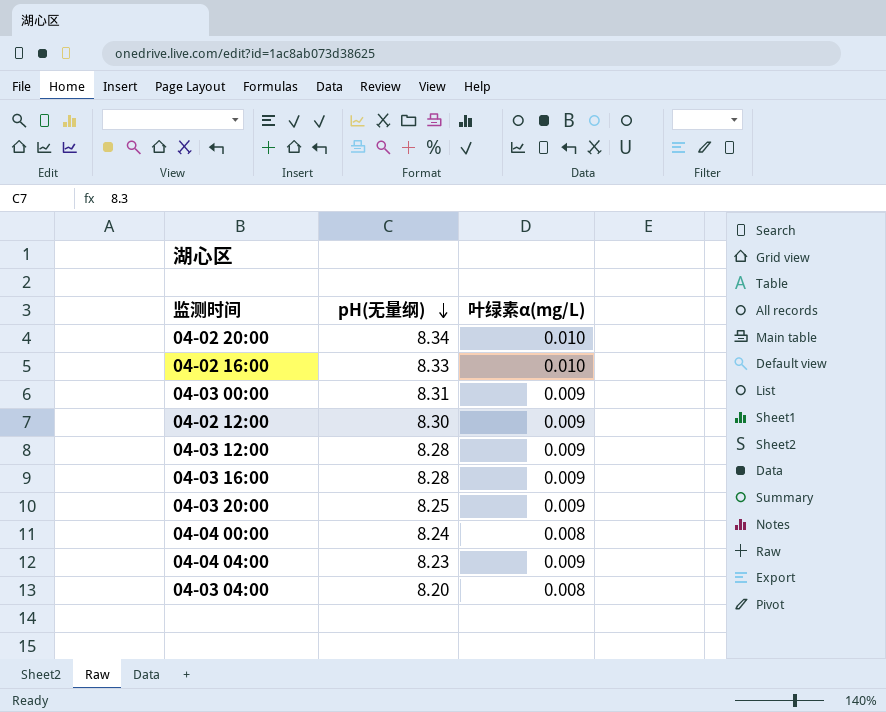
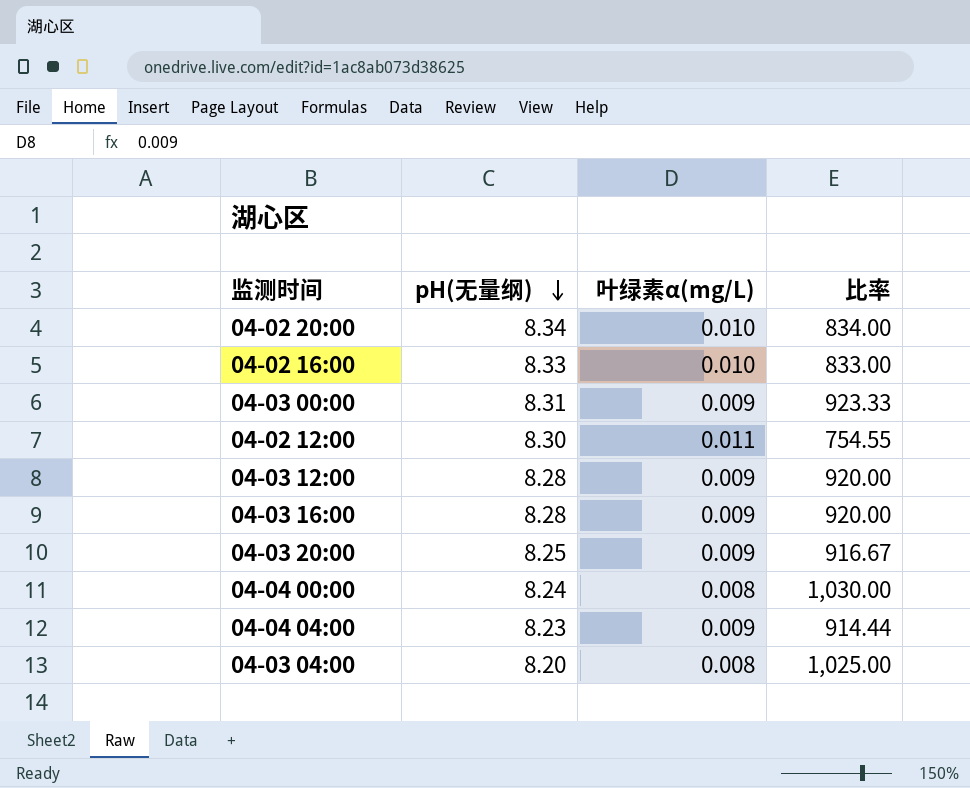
column 比率 | formula: none -> [pH(无量纲)] / [叶绿素α(mg/L)]
04-02 12:00 | 叶绿素α(mg/L): 0.009 -> 0.011

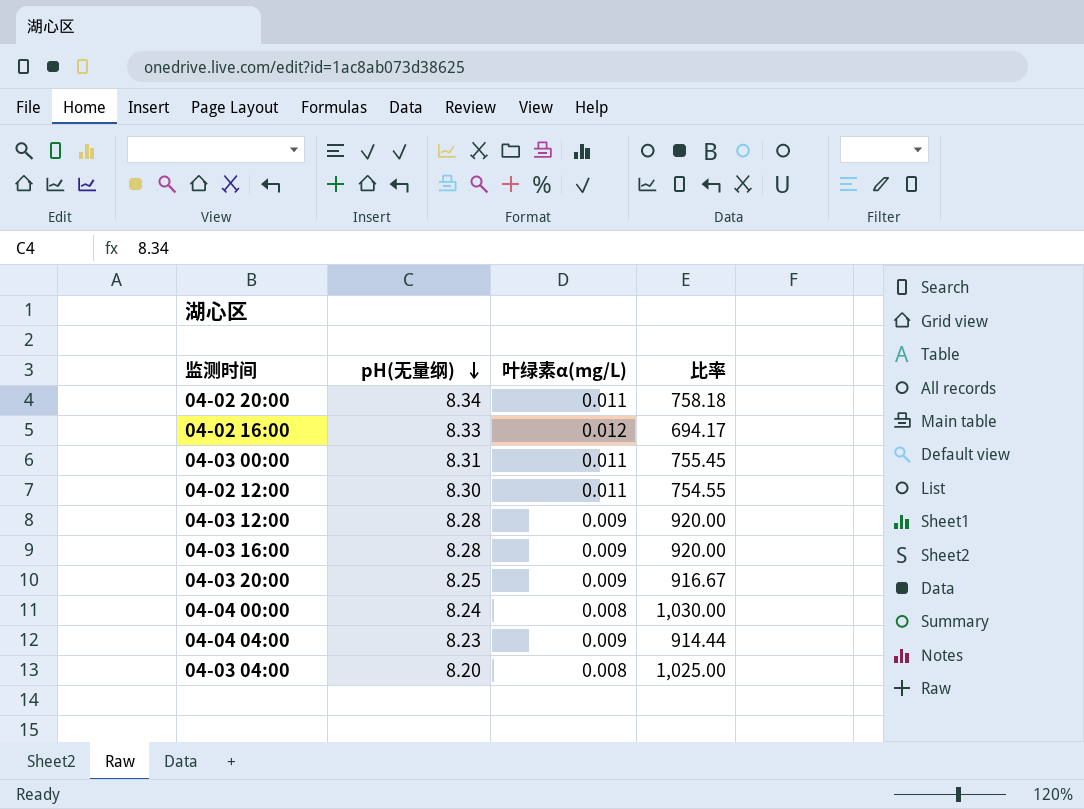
04-02 20:00 | 叶绿素α(mg/L): 0.010 -> 0.011
04-02 20:00 | 比率: 834.00 -> 758.18
04-02 16:00 | 叶绿素α(mg/L): 0.010 -> 0.012
04-02 16:00 | 比率: 833.00 -> 694.17
04-03 00:00 | 叶绿素α(mg/L): 0.009 -> 0.011
04-03 00:00 | 比率: 923.33 -> 755.45

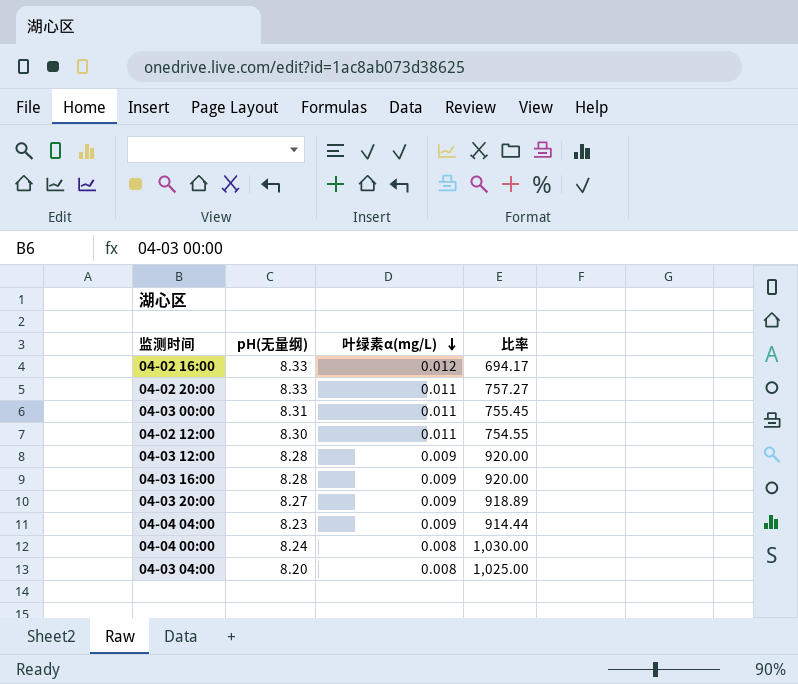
row order: pH(无量纲) descending -> 叶绿素α(mg/L) descending
04-02 20:00 | pH(无量纲): 8.34 -> 8.33
04-02 20:00 | 比率: 758.18 -> 757.27
04-03 20:00 | pH(无量纲): 8.25 -> 8.27
04-03 20:00 | 比率: 916.67 -> 918.89

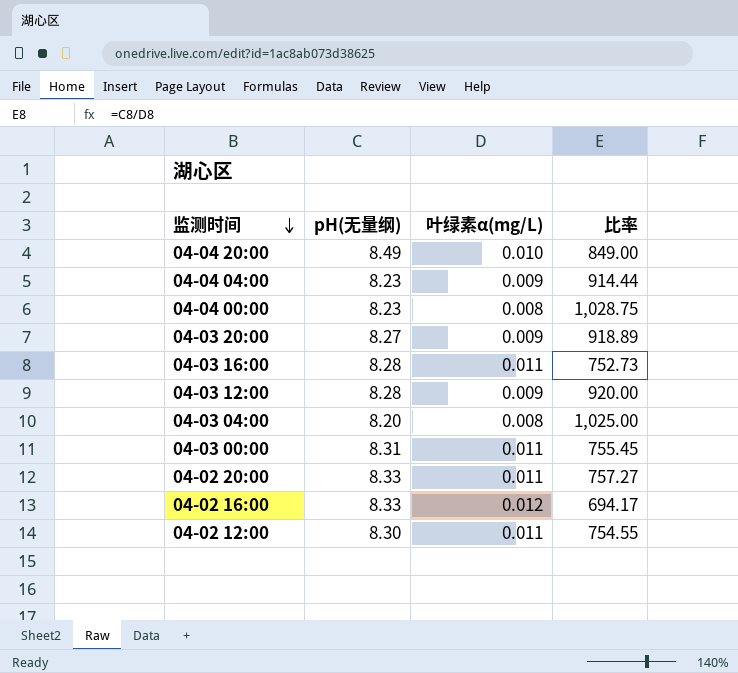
row order: 叶绿素α(mg/L) descending -> 监测时间 descending
row 04-04 20:00: none -> 8.49 | 0.010 | 849.00
04-04 00:00 | pH(无量纲): 8.24 -> 8.23
04-04 00:00 | 比率: 1,030.00 -> 1,028.75
04-03 16:00 | 叶绿素α(mg/L): 0.009 -> 0.011
04-03 16:00 | 比率: 920.00 -> 752.73

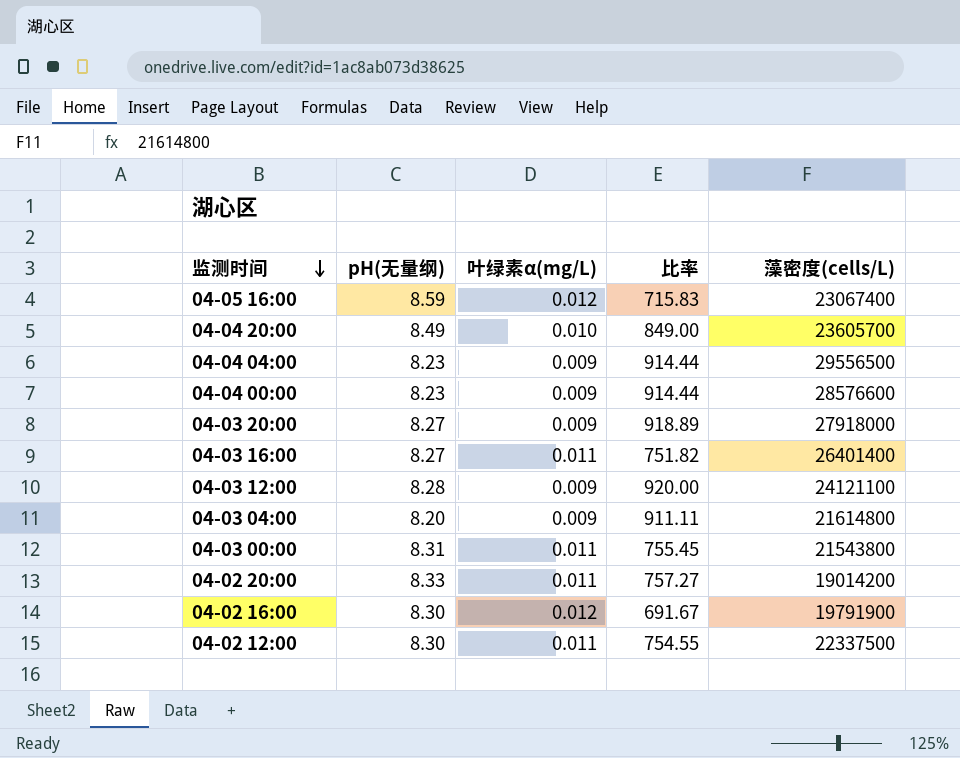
column 藻密度(cells/L) | position: none -> 5
row 04-05 16:00: none -> 8.59 | 0.012 | 715.83 | 23067400
04-04 00:00 | 叶绿素α(mg/L): 0.008 -> 0.009
04-04 00:00 | 比率: 1,028.75 -> 914.44
04-03 16:00 | pH(无量纲): 8.28 -> 8.27
04-03 16:00 | 比率: 752.73 -> 751.82
04-03 04:00 | 叶绿素α(mg/L): 0.008 -> 0.009
04-03 04:00 | 比率: 1,025.00 -> 911.11
04-02 16:00 | pH(无量纲): 8.33 -> 8.30
04-02 16:00 | 比率: 694.17 -> 691.67

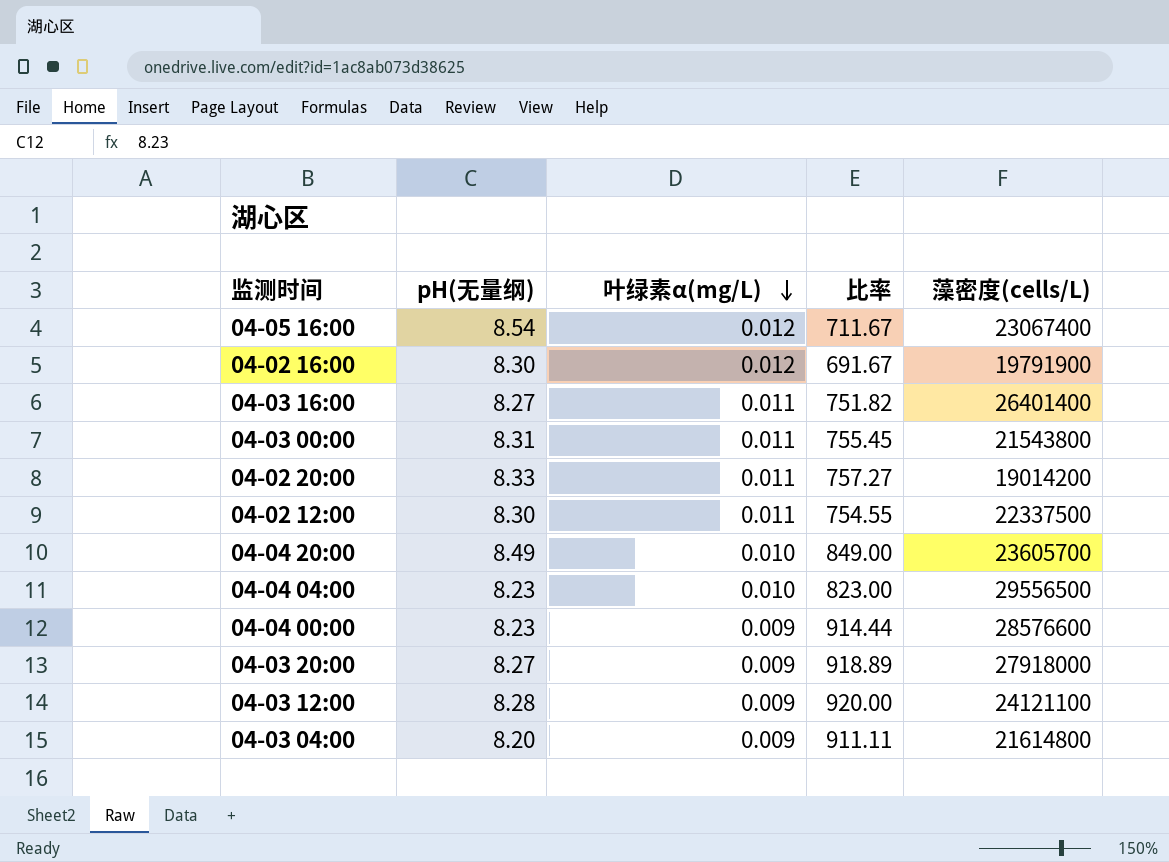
row order: 监测时间 descending -> 叶绿素α(mg/L) descending
04-05 16:00 | pH(无量纲): 8.59 -> 8.54
04-05 16:00 | 比率: 715.83 -> 711.67
04-04 04:00 | 叶绿素α(mg/L): 0.009 -> 0.010
04-04 04:00 | 比率: 914.44 -> 823.00

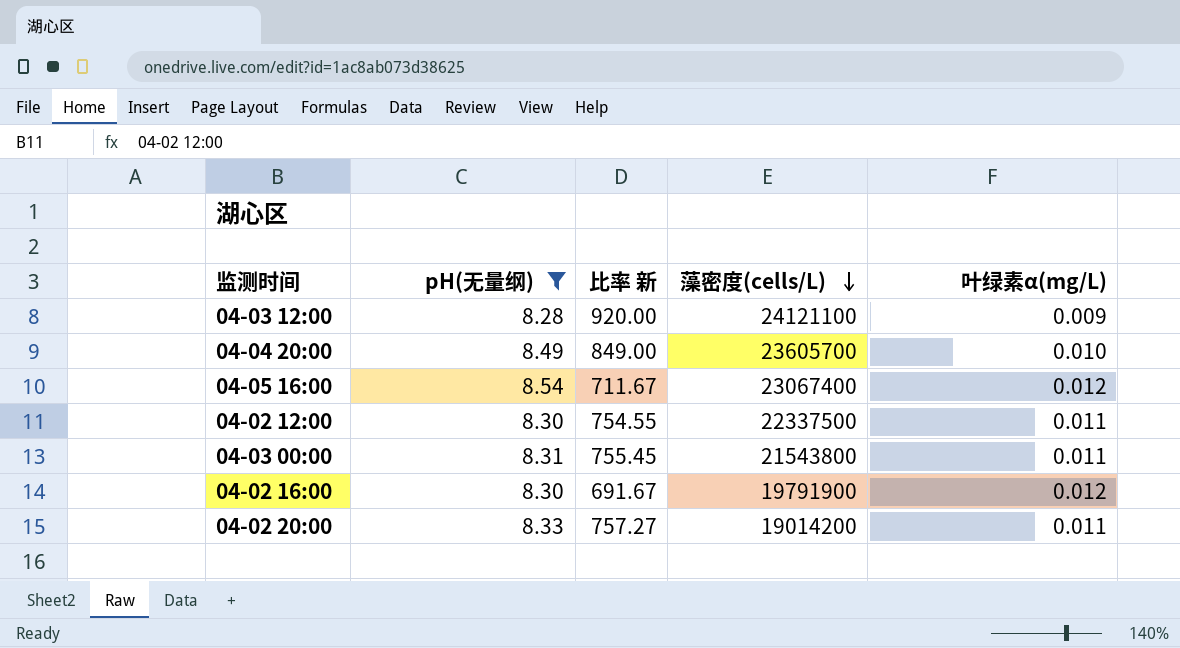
filter: none -> pH(无量纲) >= 8.28
row order: 叶绿素α(mg/L) descending -> 藻密度(cells/L) descending
column name: 比率 -> 比率 新
column 叶绿素α(mg/L) | position: 3 -> 5

